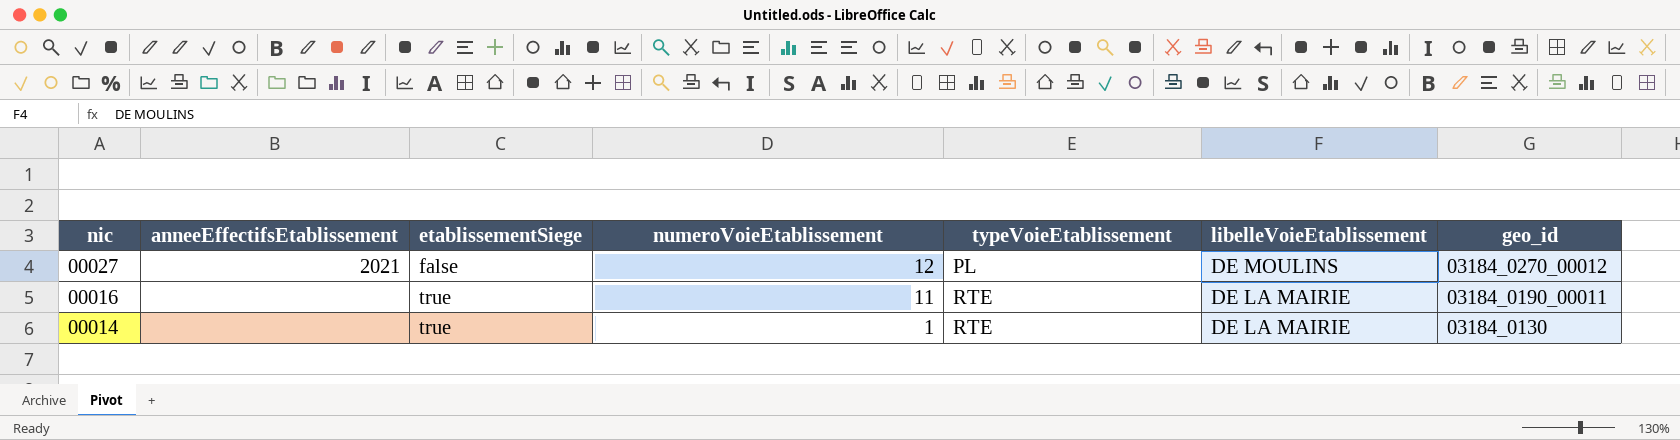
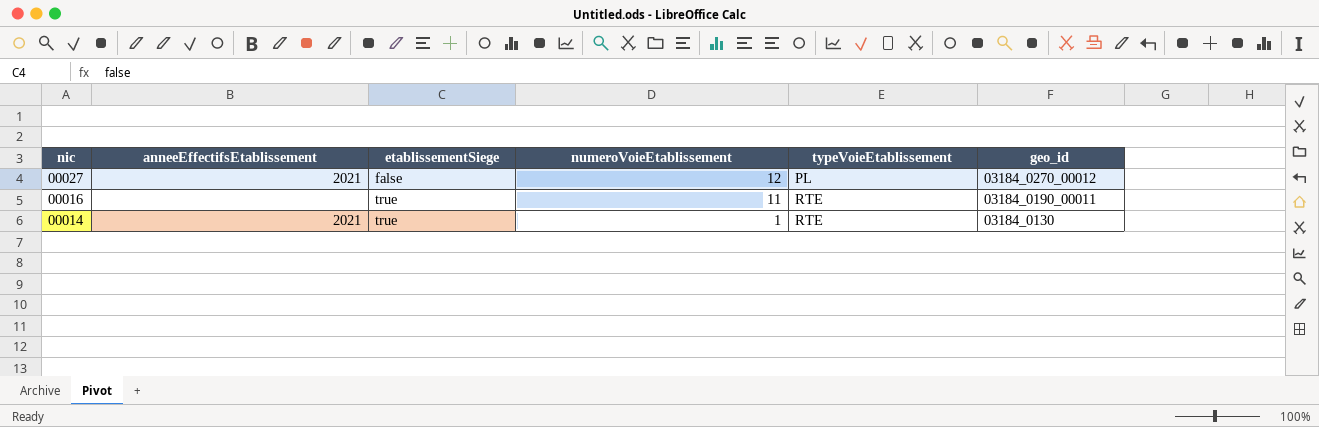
column libelleVoieEtablissement | position: 6 -> none
00014 | anneeEffectifsEtablissement: none -> 2021

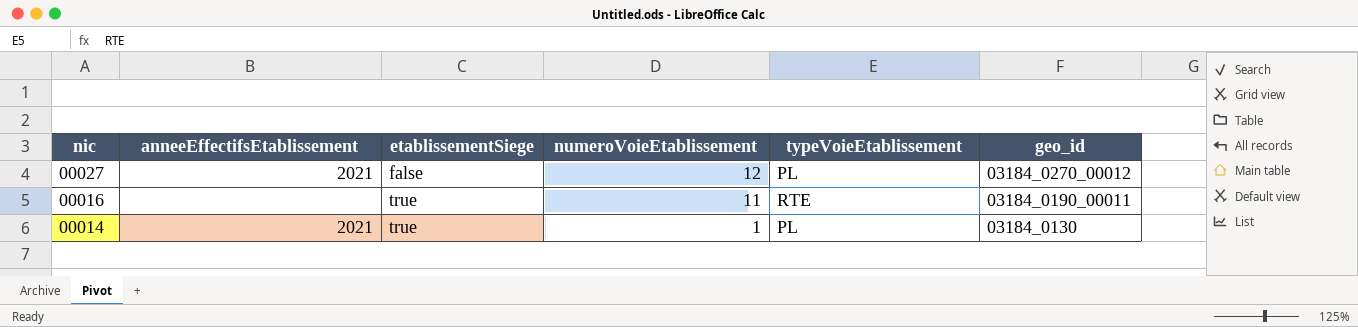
00014 | typeVoieEtablissement: RTE -> PL

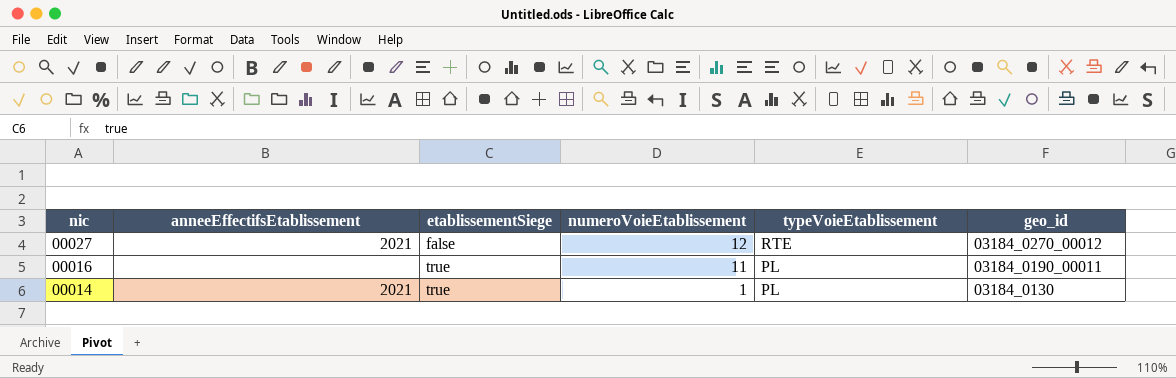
00027 | typeVoieEtablissement: PL -> RTE
00016 | typeVoieEtablissement: RTE -> PL

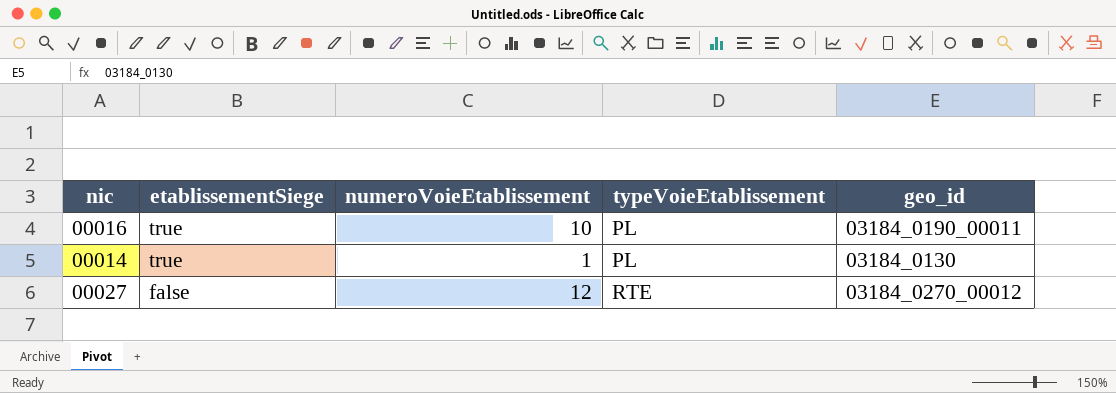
row order: nic descending -> etablissementSiege descending
column anneeEffectifsEtablissement | position: 2 -> none
00016 | numeroVoieEtablissement: 11 -> 10

